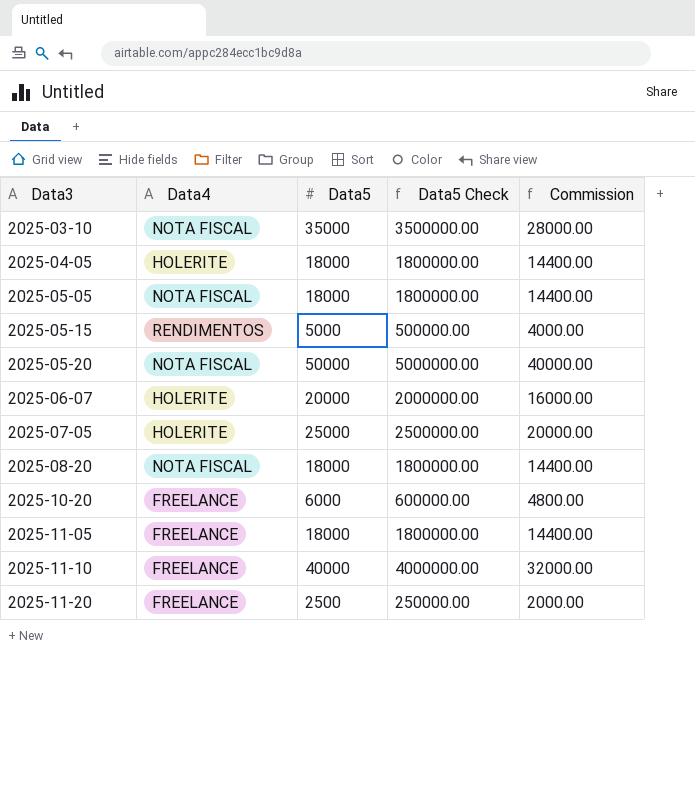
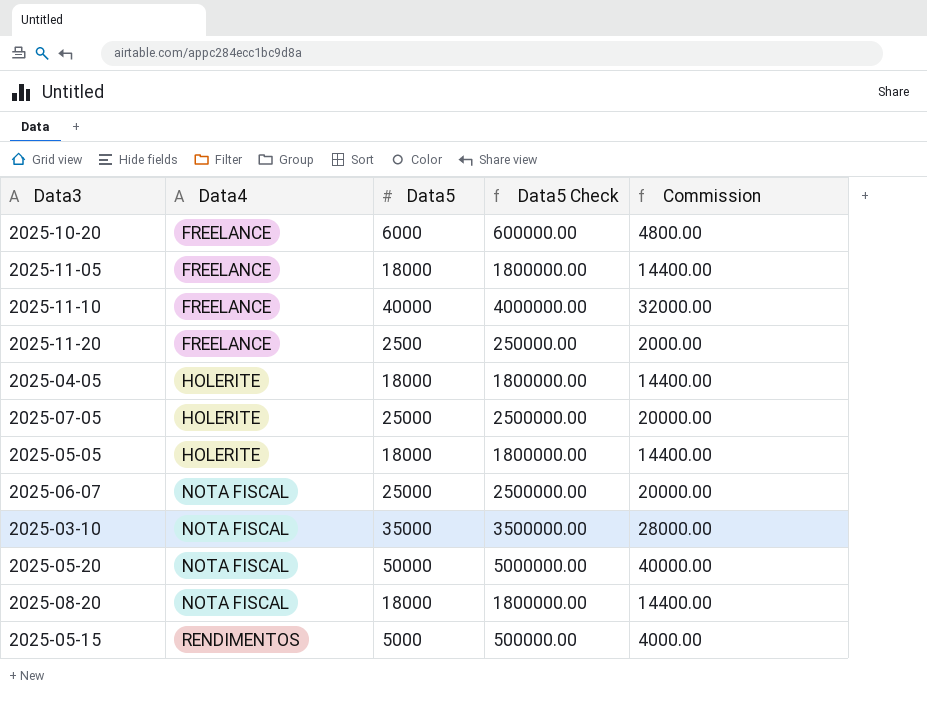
row order: Data3 ascending -> Data4 ascending
2025-05-05 | Data4: NOTA FISCAL -> HOLERITE
2025-06-07 | Data4: HOLERITE -> NOTA FISCAL
2025-06-07 | Data5: 20000 -> 25000
2025-06-07 | Data5 Check: 2000000.00 -> 2500000.00
2025-06-07 | Commission: 16000.00 -> 20000.00

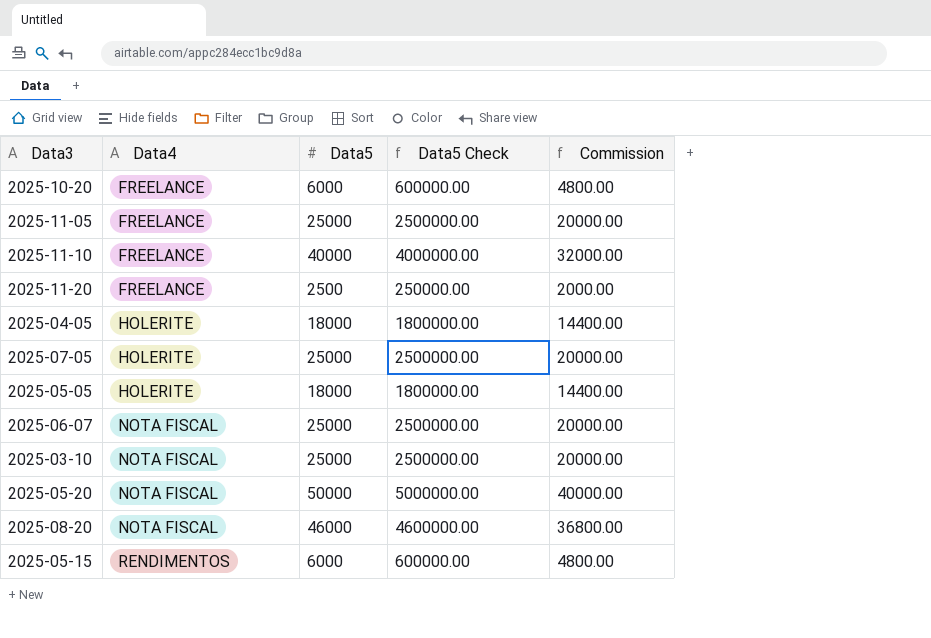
2025-11-05 | Data5: 18000 -> 25000
2025-11-05 | Data5 Check: 1800000.00 -> 2500000.00
2025-11-05 | Commission: 14400.00 -> 20000.00
2025-03-10 | Data5: 35000 -> 25000
2025-03-10 | Data5 Check: 3500000.00 -> 2500000.00
2025-03-10 | Commission: 28000.00 -> 20000.00
2025-08-20 | Data5: 18000 -> 46000
2025-08-20 | Data5 Check: 1800000.00 -> 4600000.00
2025-08-20 | Commission: 14400.00 -> 36800.00
2025-05-15 | Data5: 5000 -> 6000
2025-05-15 | Data5 Check: 500000.00 -> 600000.00
2025-05-15 | Commission: 4000.00 -> 4800.00

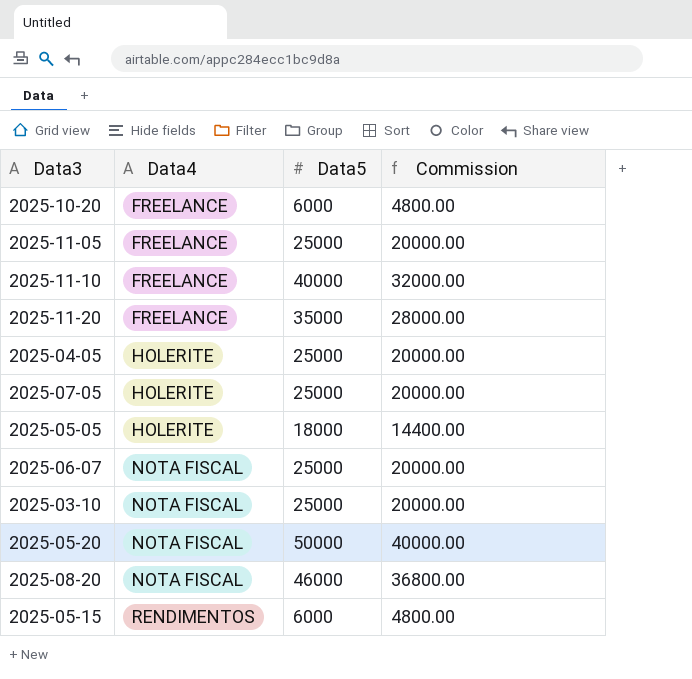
column Data5 Check | formula: [Data5] * 100 -> none
2025-11-20 | Data5: 2500 -> 35000
2025-11-20 | Commission: 2000.00 -> 28000.00
2025-04-05 | Data5: 18000 -> 25000
2025-04-05 | Commission: 14400.00 -> 20000.00

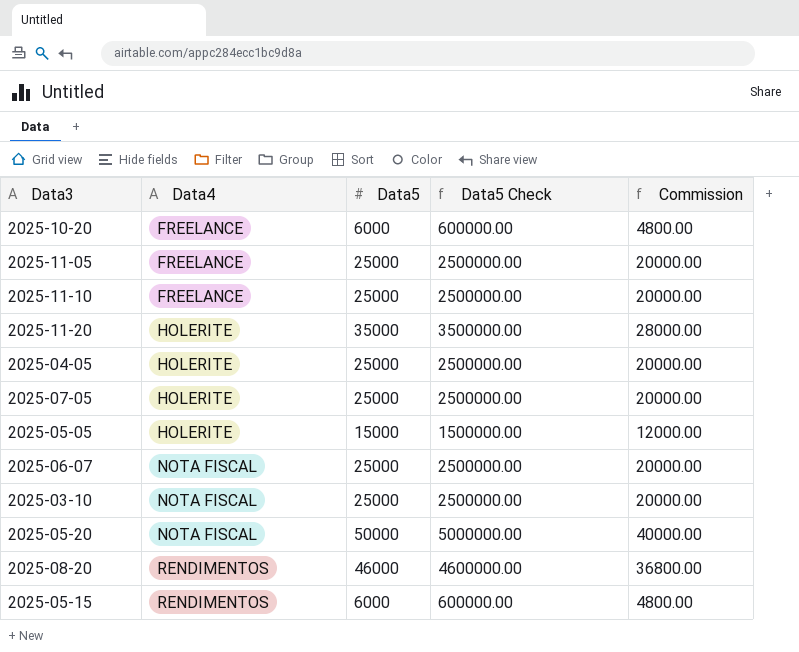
column Data5 Check | formula: none -> [Data5] * 100
2025-11-10 | Data5: 40000 -> 25000
2025-11-10 | Commission: 32000.00 -> 20000.00
2025-11-20 | Data4: FREELANCE -> HOLERITE
2025-05-05 | Data5: 18000 -> 15000
2025-05-05 | Commission: 14400.00 -> 12000.00
2025-08-20 | Data4: NOTA FISCAL -> RENDIMENTOS

